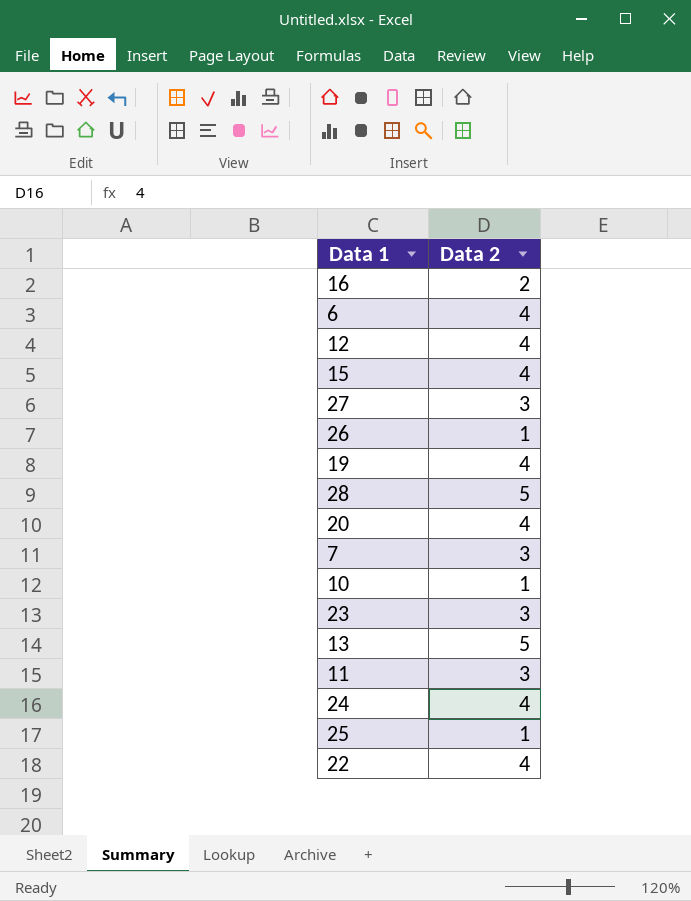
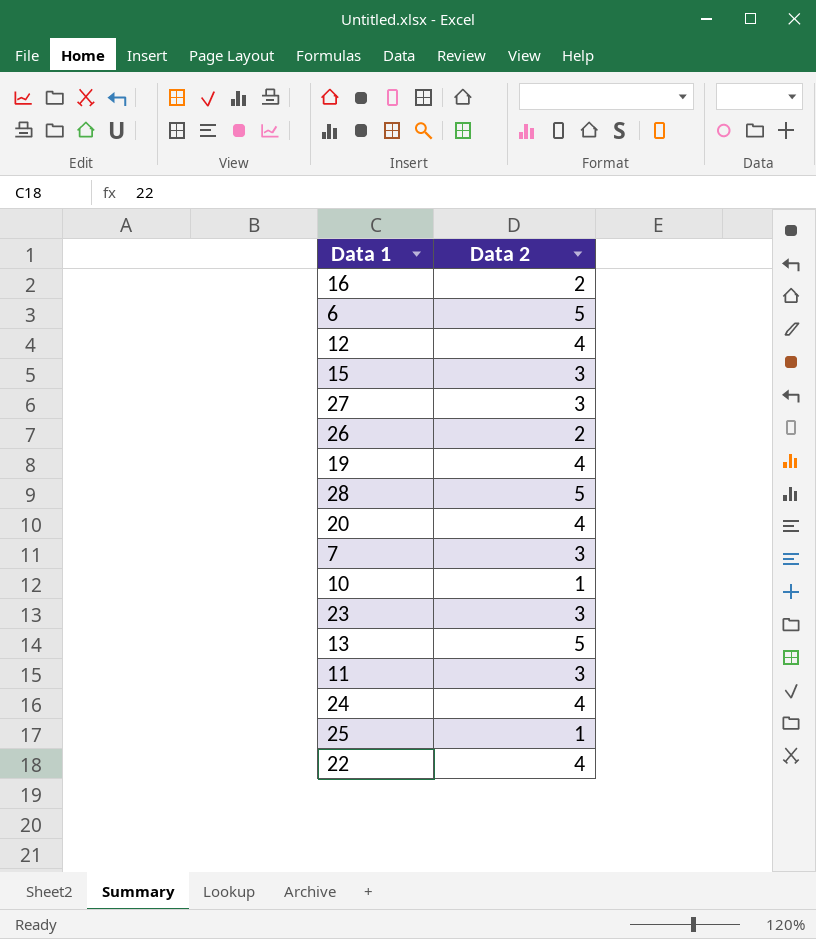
6 | Data 2: 4 -> 5
15 | Data 2: 4 -> 3
26 | Data 2: 1 -> 2

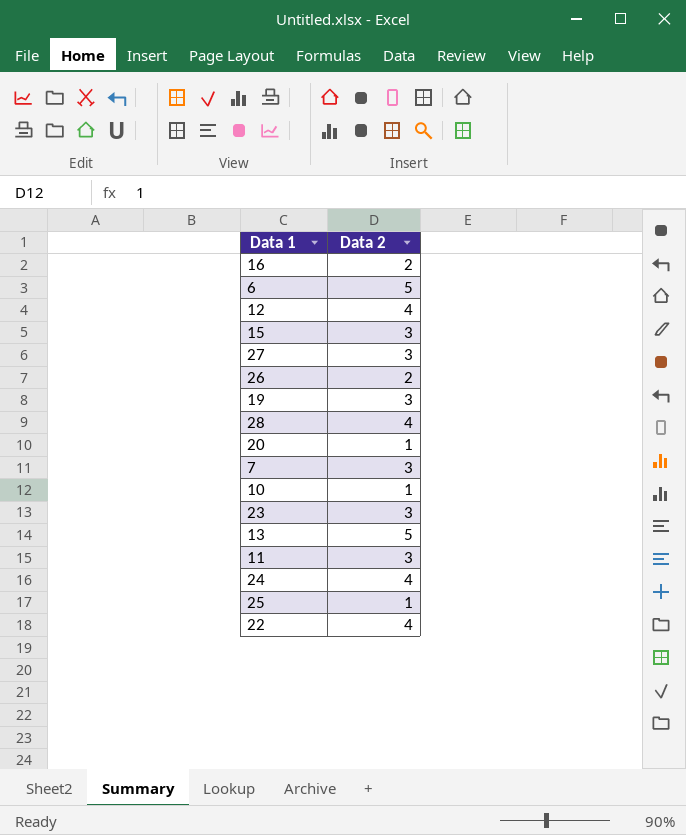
19 | Data 2: 4 -> 3
28 | Data 2: 5 -> 4
20 | Data 2: 4 -> 1

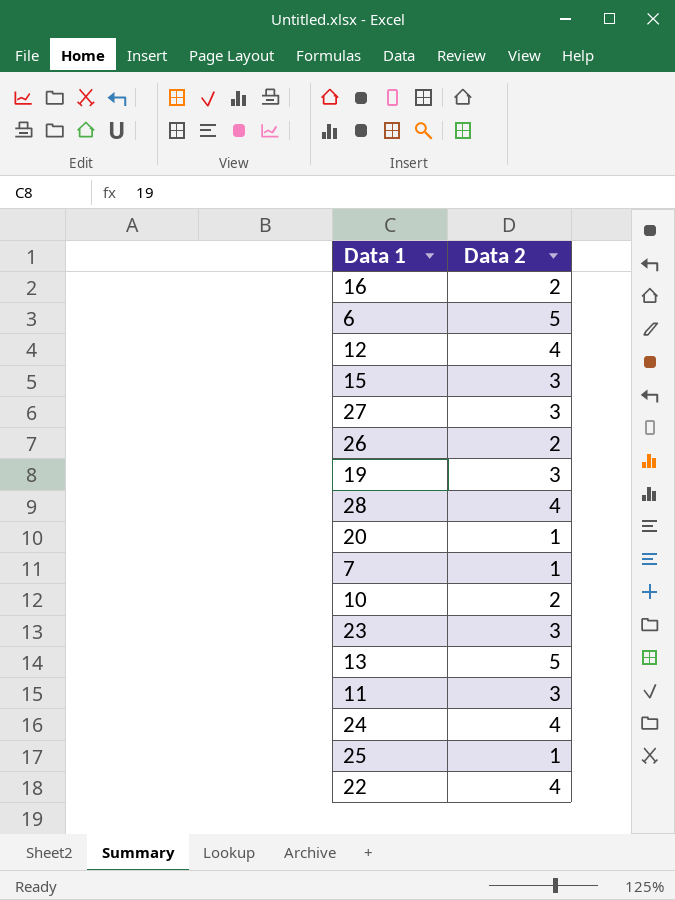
7 | Data 2: 3 -> 1
10 | Data 2: 1 -> 2

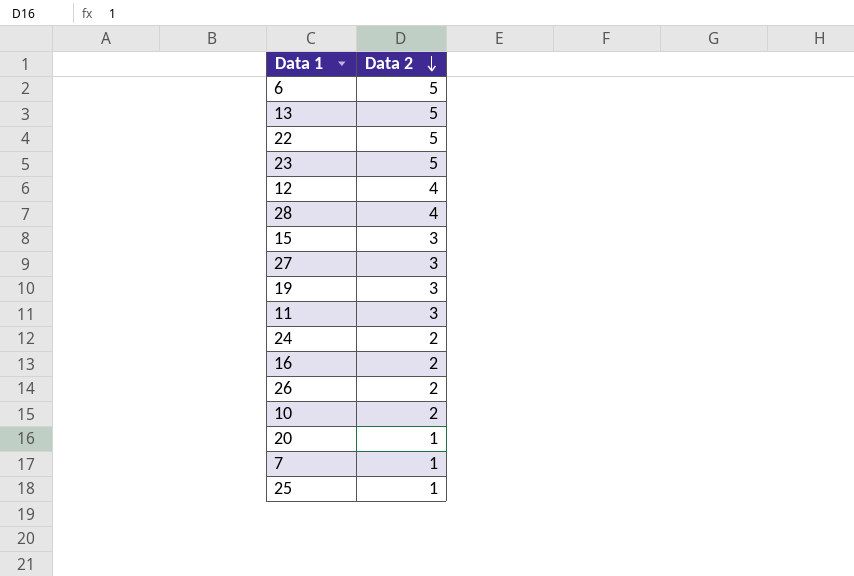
row order: none -> Data 2 descending
22 | Data 2: 4 -> 5
23 | Data 2: 3 -> 5
24 | Data 2: 4 -> 2

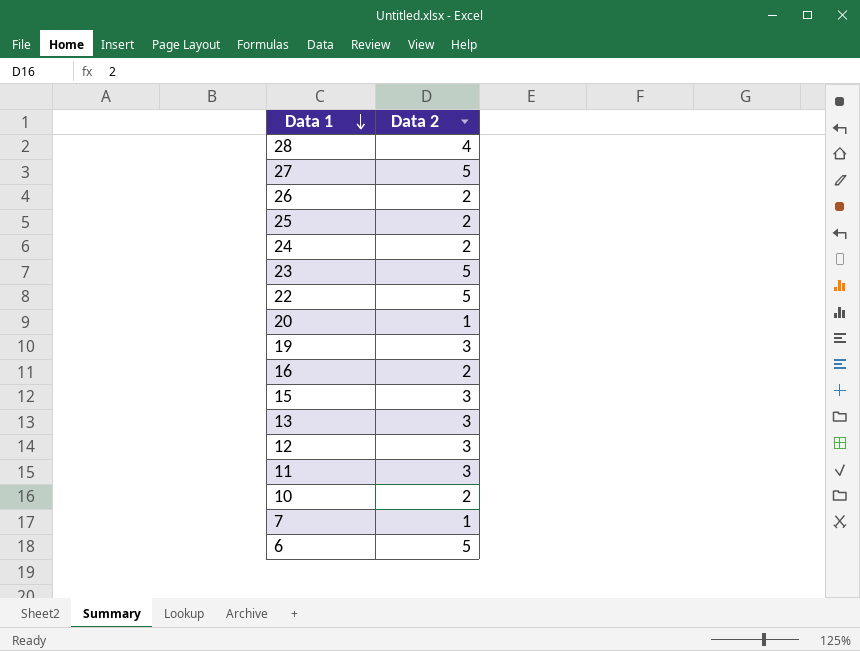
row order: Data 2 descending -> Data 1 descending
27 | Data 2: 3 -> 5
25 | Data 2: 1 -> 2
13 | Data 2: 5 -> 3
12 | Data 2: 4 -> 3

